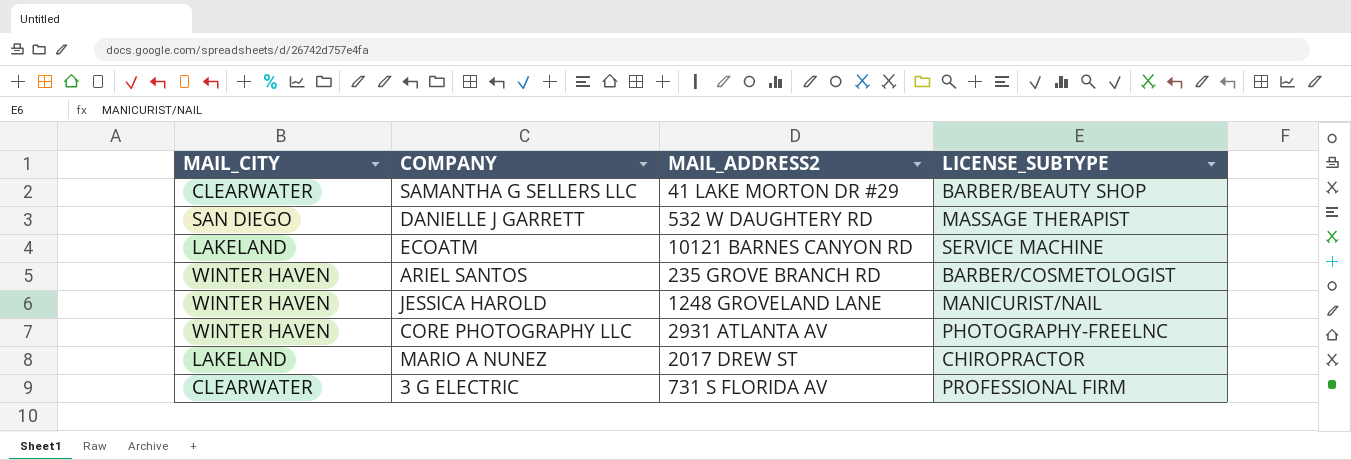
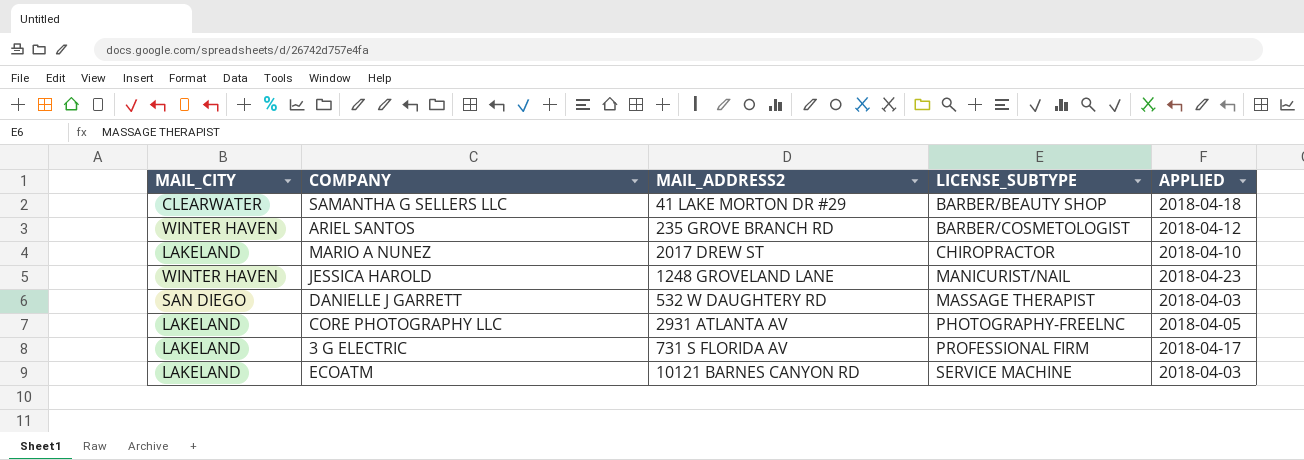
row order: none -> LICENSE_SUBTYPE ascending
column APPLIED | position: none -> 5
CORE PHOTOGRAPHY LLC | MAIL_CITY: WINTER HAVEN -> LAKELAND
3 G ELECTRIC | MAIL_CITY: CLEARWATER -> LAKELAND

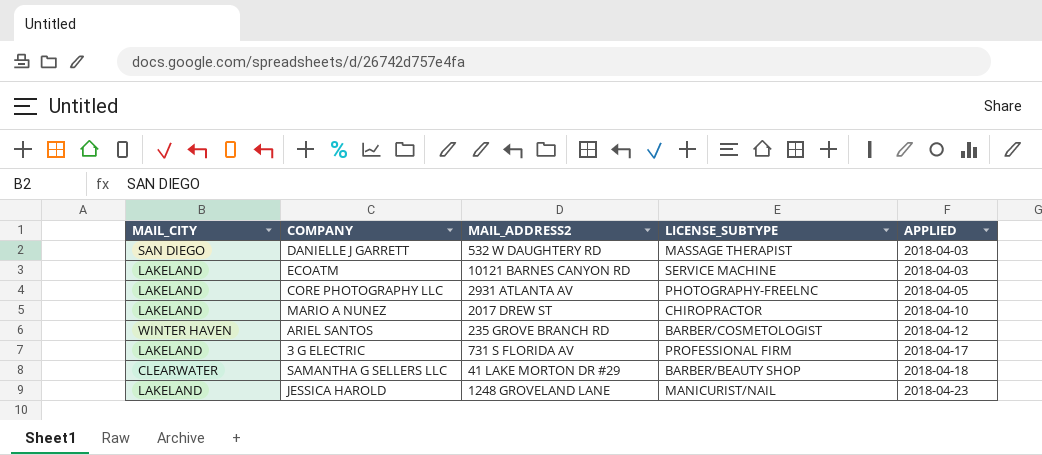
row order: LICENSE_SUBTYPE ascending -> APPLIED ascending
JESSICA HAROLD | MAIL_CITY: WINTER HAVEN -> LAKELAND

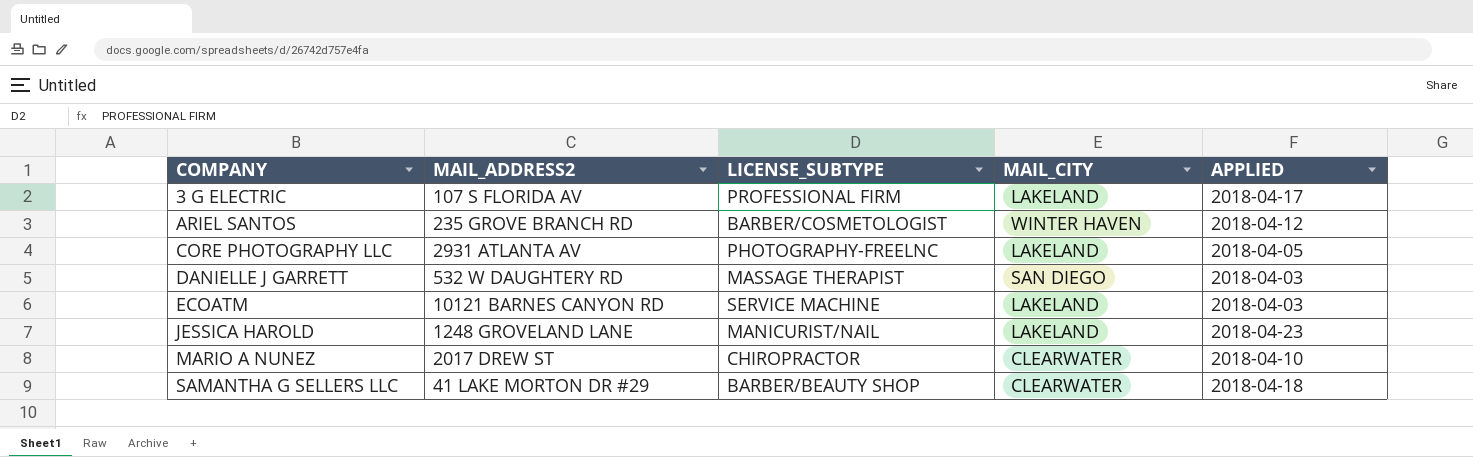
row order: APPLIED ascending -> COMPANY ascending
column MAIL_CITY | position: 1 -> 4
3 G ELECTRIC | MAIL_ADDRESS2: 731 S FLORIDA AV -> 107 S FLORIDA AV
MARIO A NUNEZ | MAIL_CITY: LAKELAND -> CLEARWATER

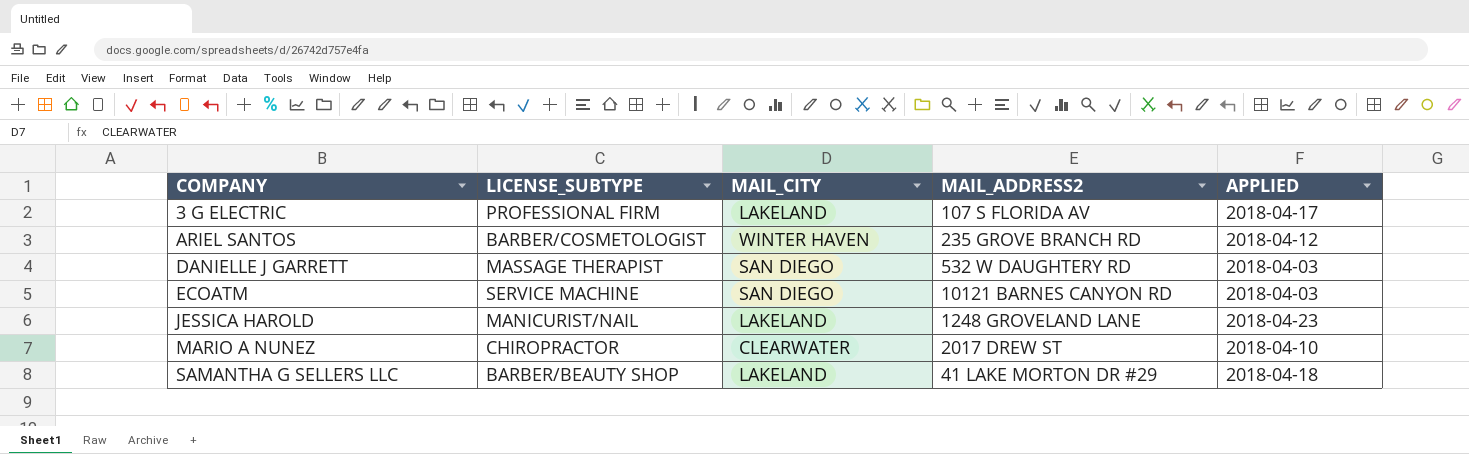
column MAIL_ADDRESS2 | position: 2 -> 4
row CORE PHOTOGRAPHY LLC: 2931 ATLANTA AV | PHOTOGRAPHY-FREELNC | LAKELAND | 2018-04-05 -> none
ECOATM | MAIL_CITY: LAKELAND -> SAN DIEGO
SAMANTHA G SELLERS LLC | MAIL_CITY: CLEARWATER -> LAKELAND

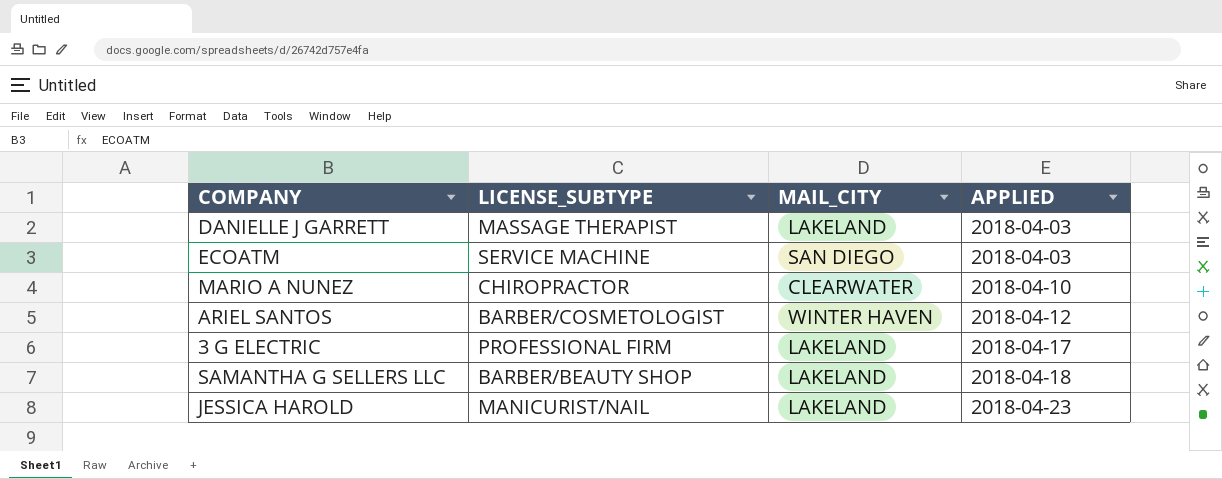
row order: COMPANY ascending -> APPLIED ascending
column MAIL_ADDRESS2 | position: 4 -> none
DANIELLE J GARRETT | MAIL_CITY: SAN DIEGO -> LAKELAND

